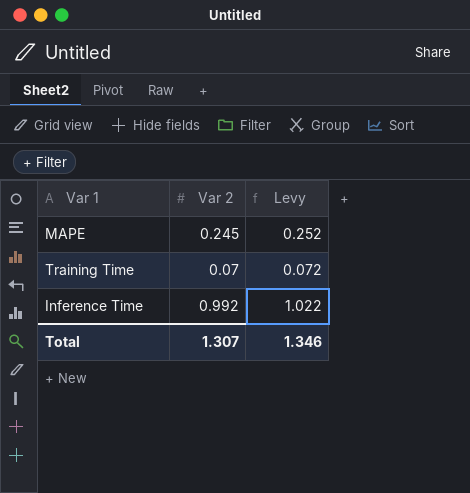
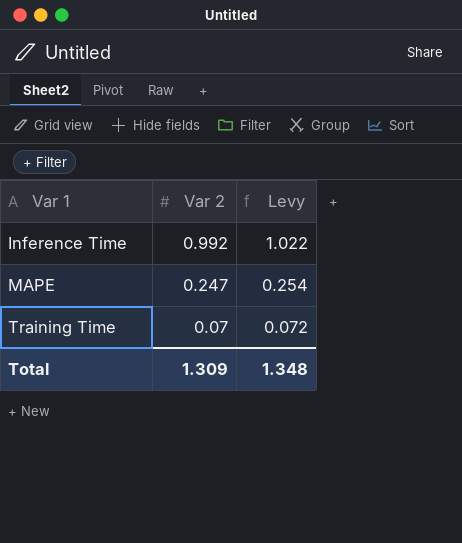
row order: none -> Var 1 ascending
MAPE | Var 2: 0.245 -> 0.247
MAPE | Levy: 0.252 -> 0.254
Total | Var 2: 1.307 -> 1.309
Total | Levy: 1.346 -> 1.348

